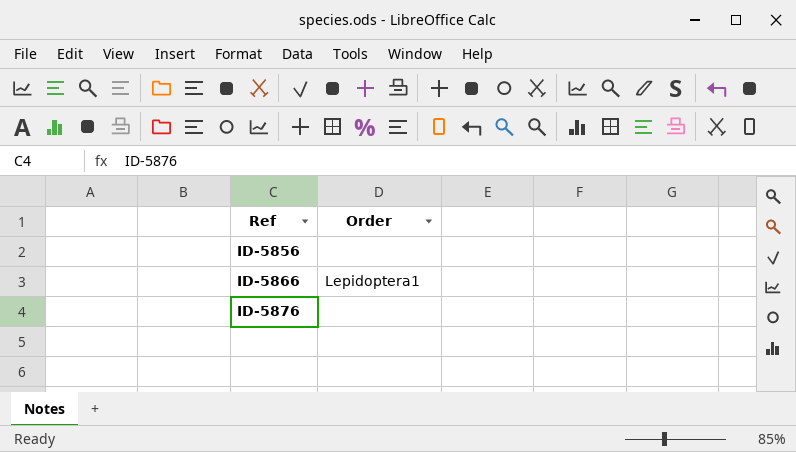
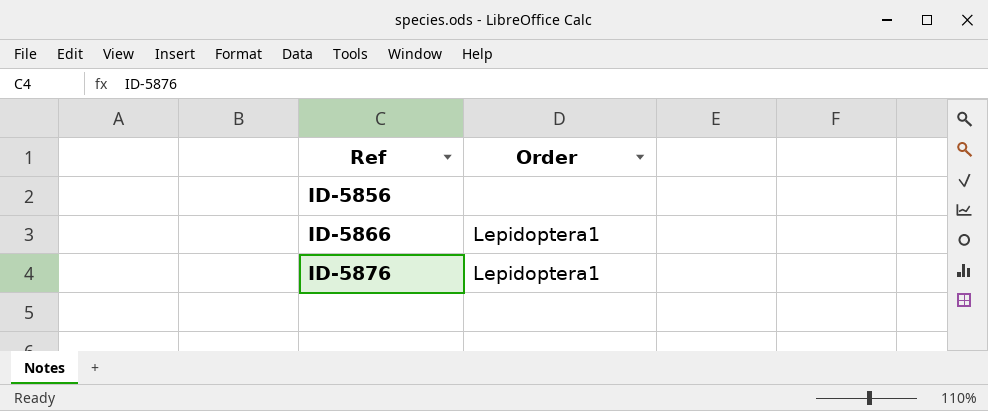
ID-5876 | Order: none -> Lepidoptera1

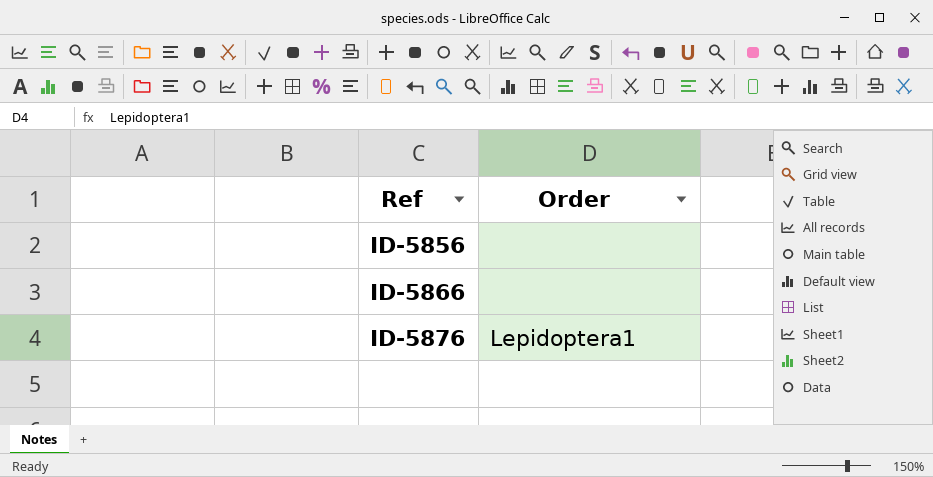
ID-5866 | Order: Lepidoptera1 -> none

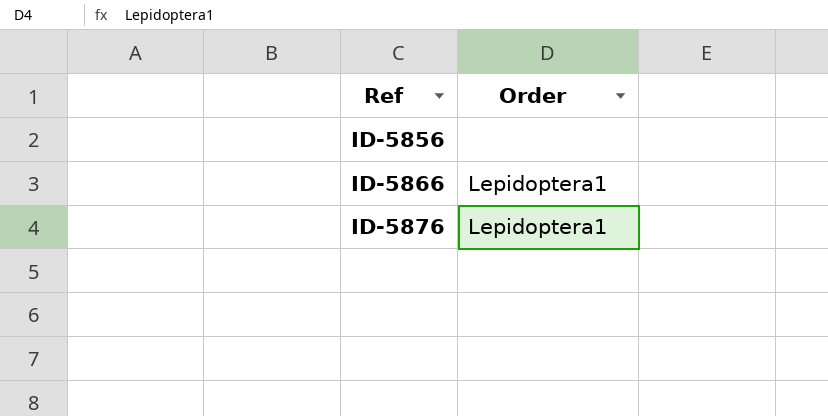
ID-5866 | Order: none -> Lepidoptera1

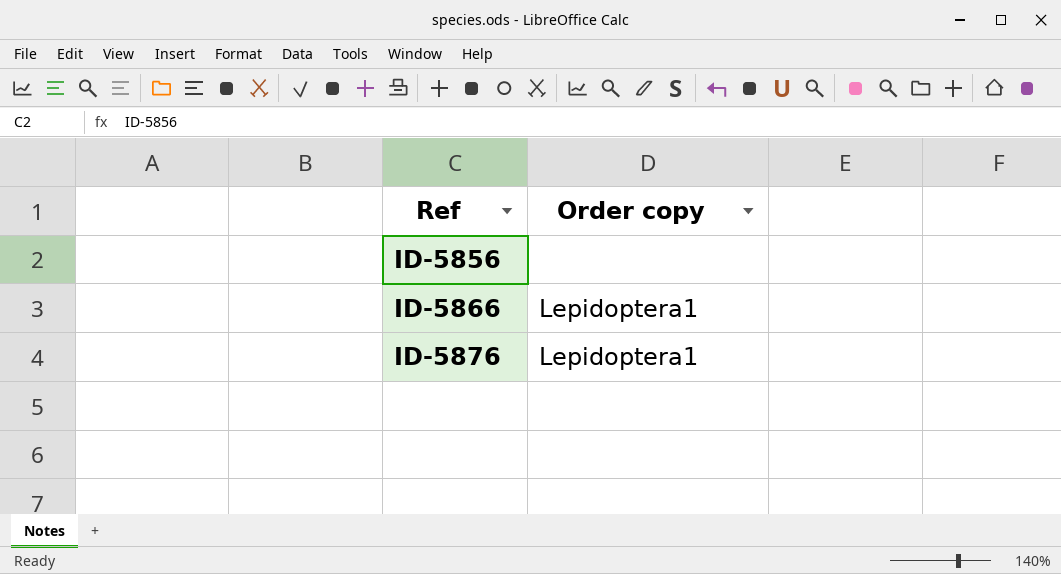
column name: Order -> Order copy

